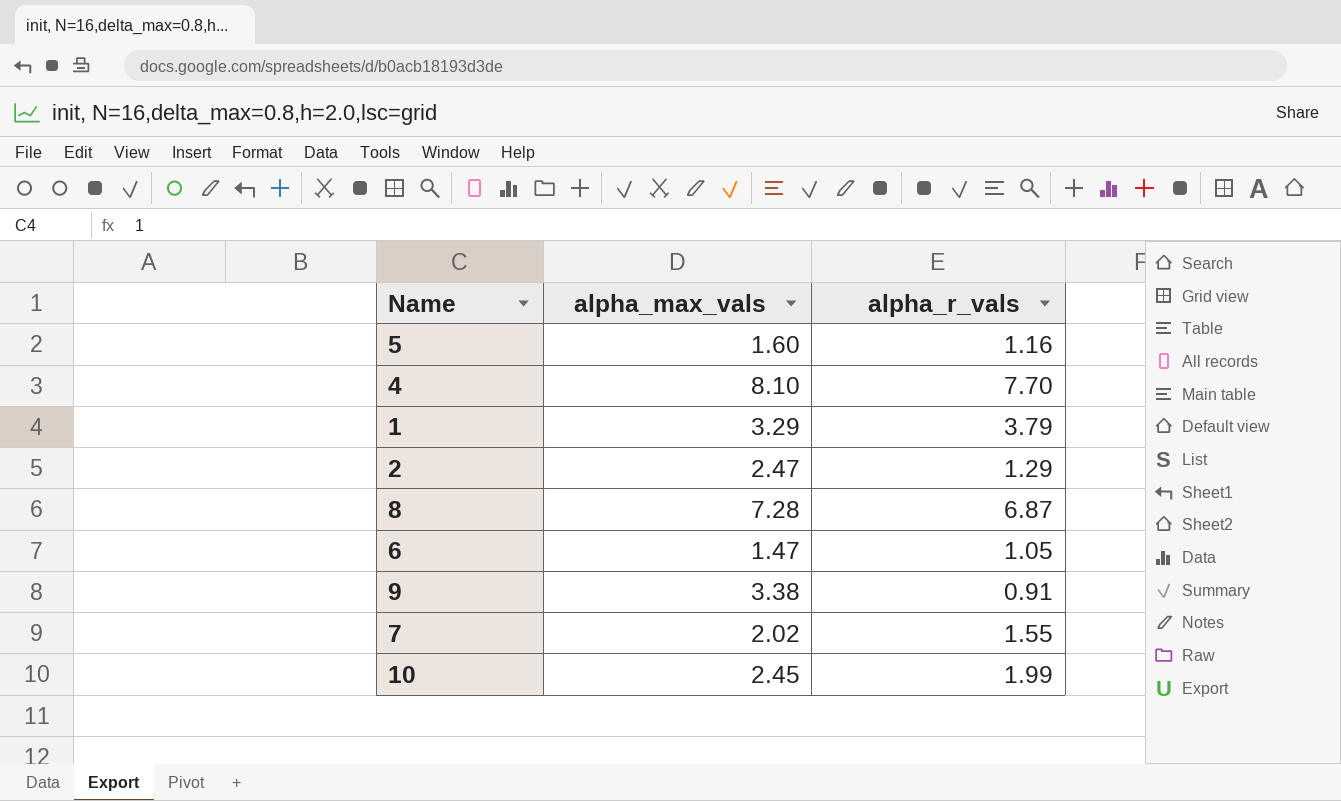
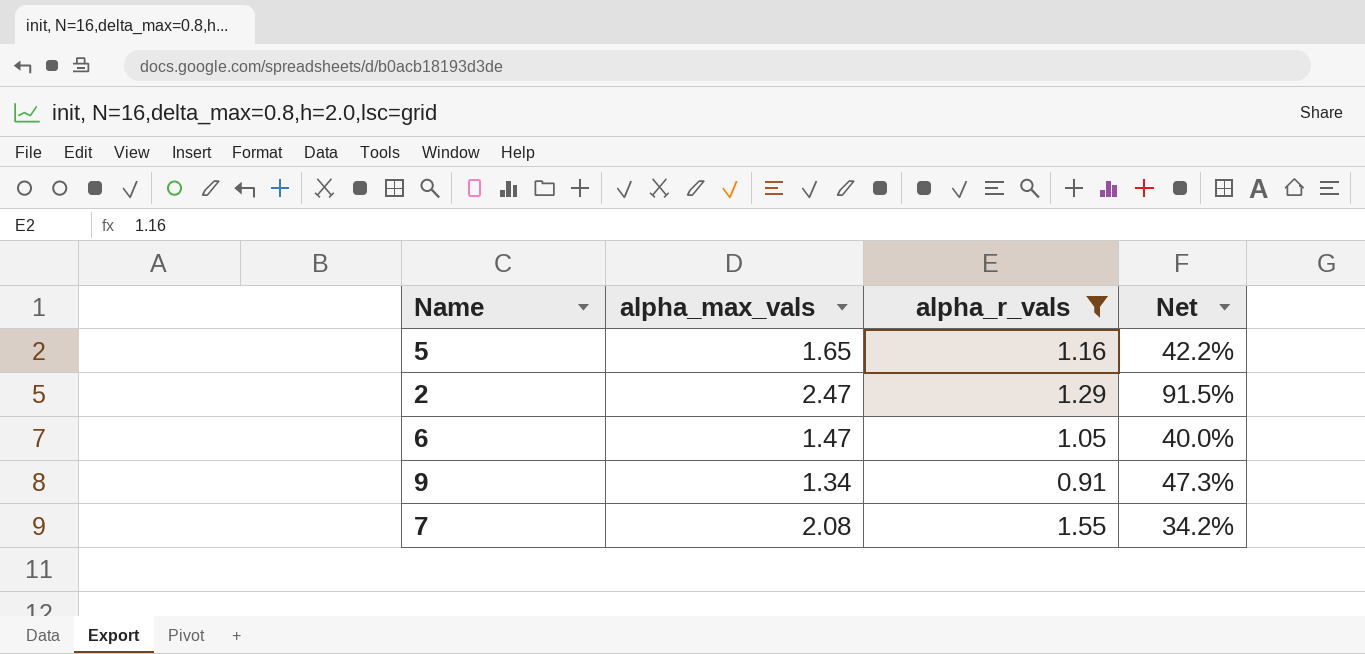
filter: none -> alpha_r_vals <= 1.55
column Net | formula: none -> ([alpha_max_vals] - [alpha_r_vals]) / [alpha_r_vals]
5 | alpha_max_vals: 1.60 -> 1.65
9 | alpha_max_vals: 3.38 -> 1.34
7 | alpha_max_vals: 2.02 -> 2.08

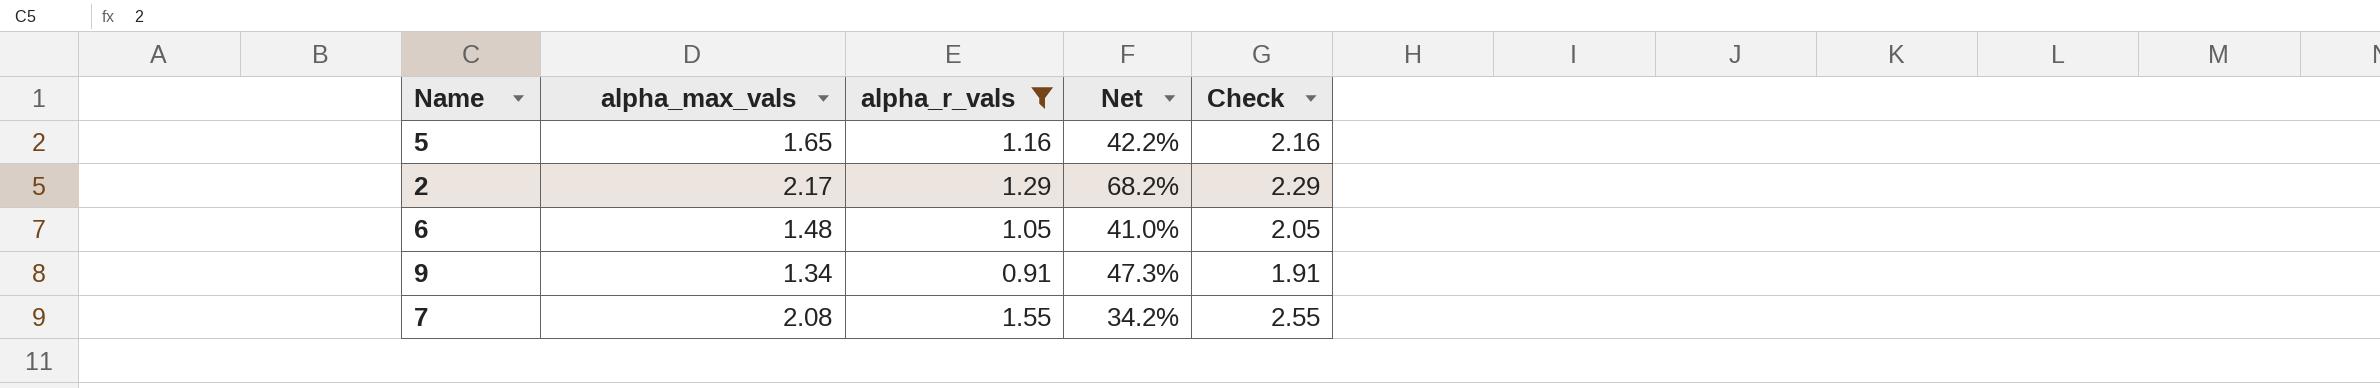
column Check | formula: none -> [alpha_r_vals] + 1
2 | alpha_max_vals: 2.47 -> 2.17
2 | Net: 91.5% -> 68.2%
6 | alpha_max_vals: 1.47 -> 1.48
6 | Net: 40.0% -> 41.0%

